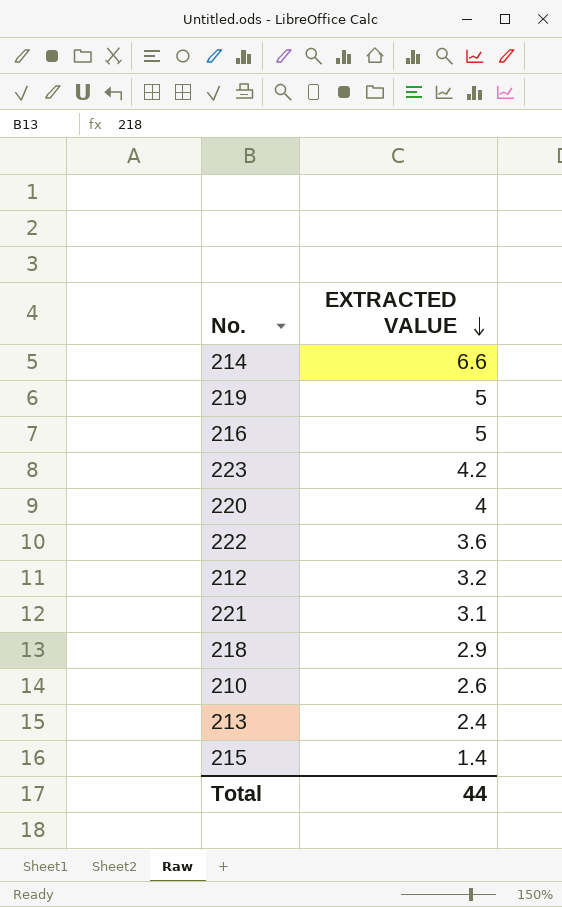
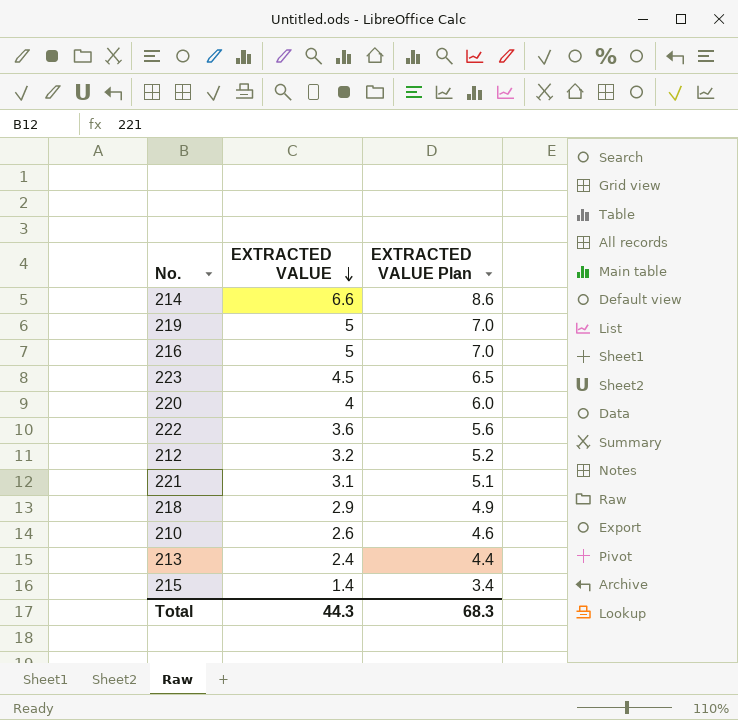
column EXTRACTED VALUE Plan | formula: none -> [EXTRACTED VALUE] + 2
223 | EXTRACTED VALUE: 4.2 -> 4.5
Total | EXTRACTED VALUE: 44 -> 44.3

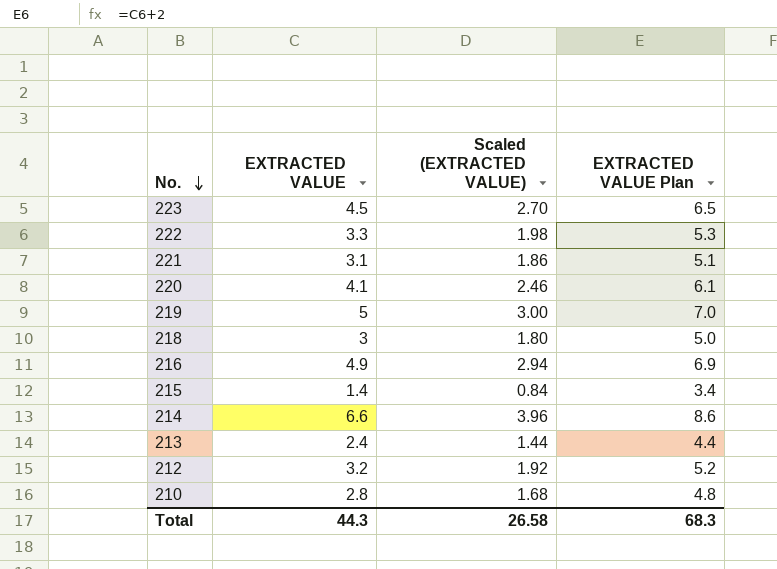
row order: EXTRACTED VALUE descending -> No. descending
column Scaled (EXTRACTED VALUE) | formula: none -> [EXTRACTED VALUE] * 0.6
222 | EXTRACTED VALUE: 3.6 -> 3.3
222 | EXTRACTED VALUE Plan: 5.6 -> 5.3
220 | EXTRACTED VALUE: 4 -> 4.1
220 | EXTRACTED VALUE Plan: 6.0 -> 6.1
218 | EXTRACTED VALUE: 2.9 -> 3
218 | EXTRACTED VALUE Plan: 4.9 -> 5.0
216 | EXTRACTED VALUE: 5 -> 4.9
216 | EXTRACTED VALUE Plan: 7.0 -> 6.9
210 | EXTRACTED VALUE: 2.6 -> 2.8
210 | EXTRACTED VALUE Plan: 4.6 -> 4.8

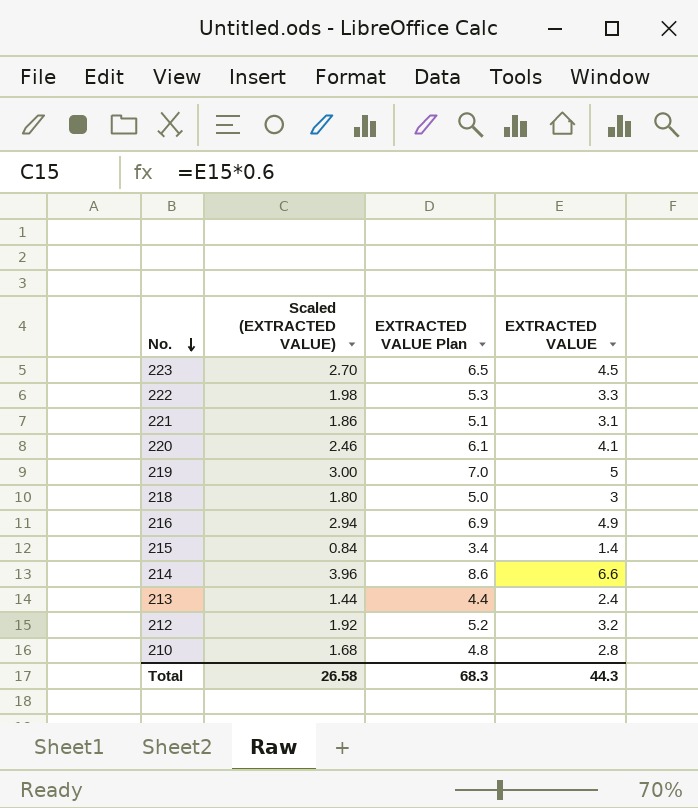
column EXTRACTED VALUE | position: 2 -> 4

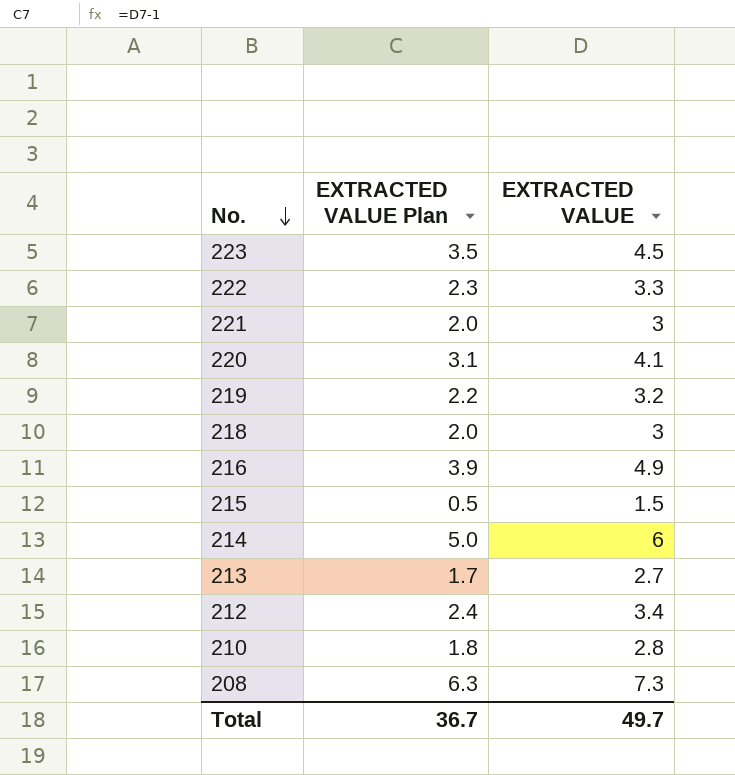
column Scaled (EXTRACTED VALUE) | formula: [EXTRACTED VALUE] * 0.6 -> none
column EXTRACTED VALUE Plan | formula: [EXTRACTED VALUE] + 2 -> [EXTRACTED VALUE] - 1
221 | EXTRACTED VALUE: 3.1 -> 3
219 | EXTRACTED VALUE: 5 -> 3.2
215 | EXTRACTED VALUE: 1.4 -> 1.5
214 | EXTRACTED VALUE: 6.6 -> 6
213 | EXTRACTED VALUE: 2.4 -> 2.7
212 | EXTRACTED VALUE: 3.2 -> 3.4
row 208: none -> 6.3 | 7.3
Total | EXTRACTED VALUE Plan: 68.3 -> 36.7
Total | EXTRACTED VALUE: 44.3 -> 49.7

